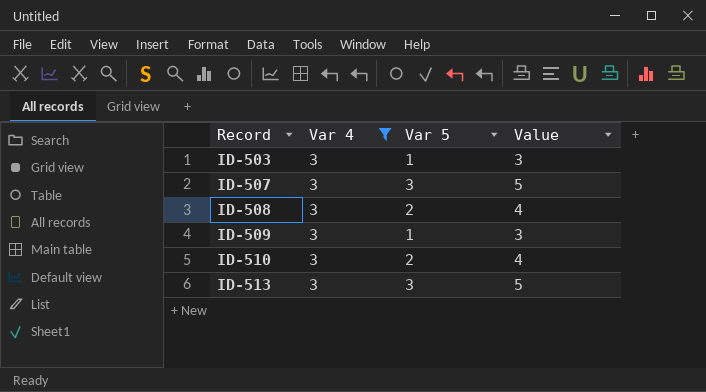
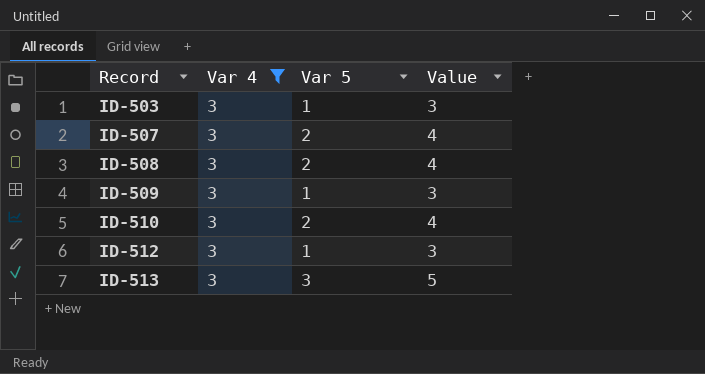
ID-507 | Var 5: 3 -> 2
ID-507 | Value: 5 -> 4
row ID-512: none -> 3 | 1 | 3

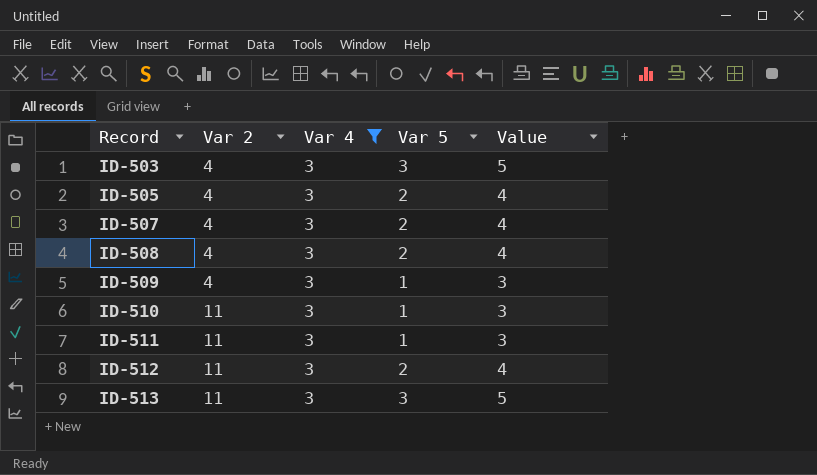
column Var 2 | position: none -> 2
ID-503 | Var 5: 1 -> 3
ID-503 | Value: 3 -> 5
row ID-505: none -> 4 | 3 | 2 | 4
ID-510 | Var 5: 2 -> 1
ID-510 | Value: 4 -> 3
row ID-511: none -> 11 | 3 | 1 | 3
ID-512 | Var 5: 1 -> 2
ID-512 | Value: 3 -> 4

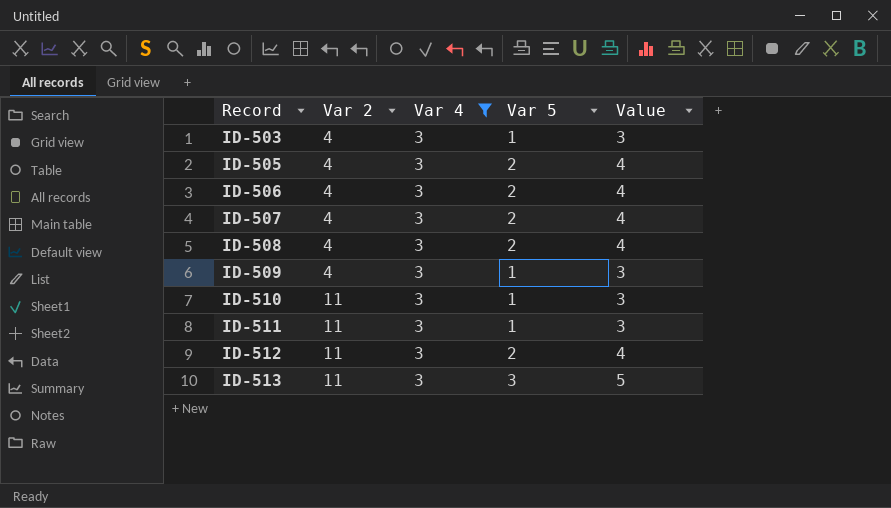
ID-503 | Var 5: 3 -> 1
ID-503 | Value: 5 -> 3
row ID-506: none -> 4 | 3 | 2 | 4

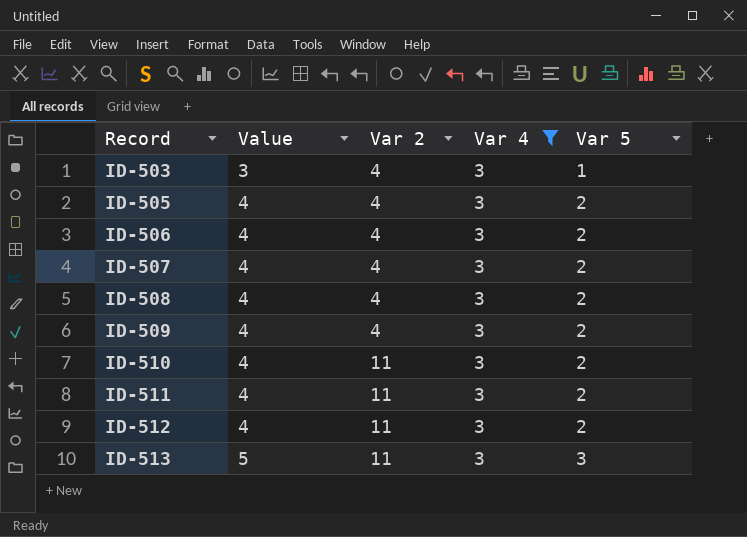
column Value | position: 5 -> 2
ID-509 | Value: 3 -> 4
ID-509 | Var 5: 1 -> 2
ID-510 | Value: 3 -> 4
ID-510 | Var 5: 1 -> 2
ID-511 | Value: 3 -> 4
ID-511 | Var 5: 1 -> 2

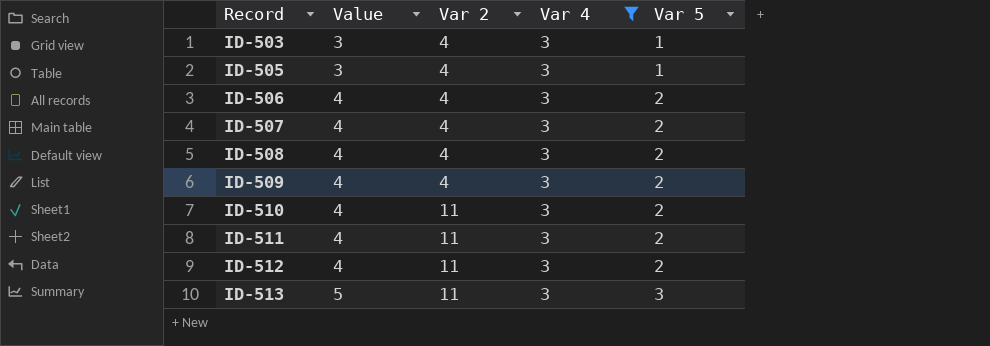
ID-505 | Value: 4 -> 3
ID-505 | Var 5: 2 -> 1

